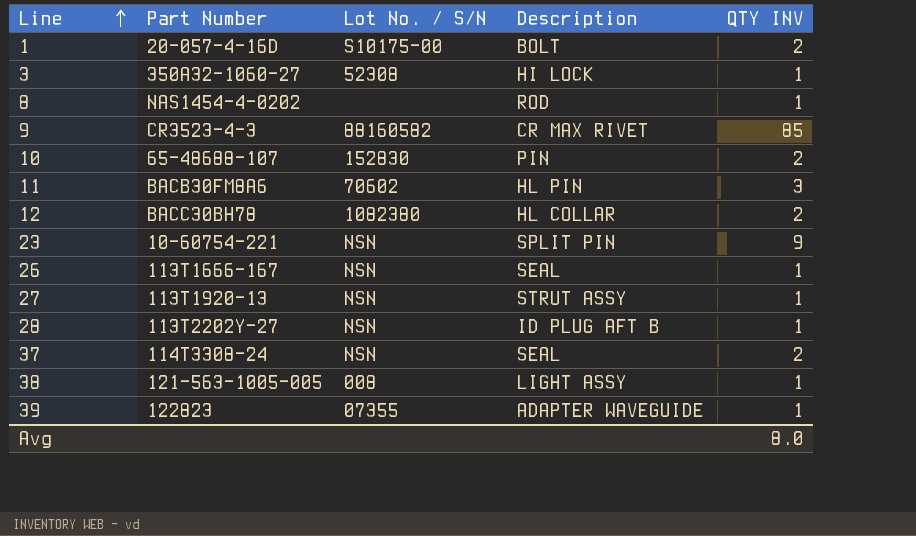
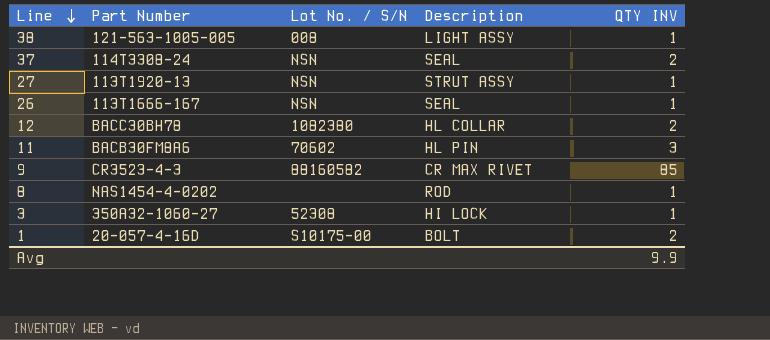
row order: Line ascending -> Line descending
row 10: 65-48688-107 | 152830 | PIN | 2 -> none
row 23: 10-60754-221 | NSN | SPLIT PIN | 9 -> none
row 28: 113T2202Y-27 | NSN | ID PLUG AFT B | 1 -> none
row 39: 122823 | 07355 | ADAPTER WAVEGUIDE | 1 -> none
Avg | QTY INV: 8.0 -> 9.9

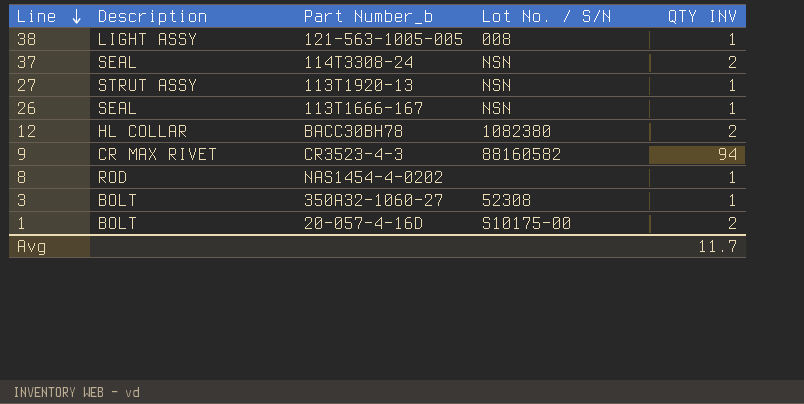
column Description | position: 4 -> 2
column name: Part Number -> Part Number_b
row 11: BACB30FM8A6 | 70602 | HL PIN | 3 -> none
9 | QTY INV: 85 -> 94
3 | Description: HI LOCK -> BOLT
Avg | QTY INV: 9.9 -> 11.7

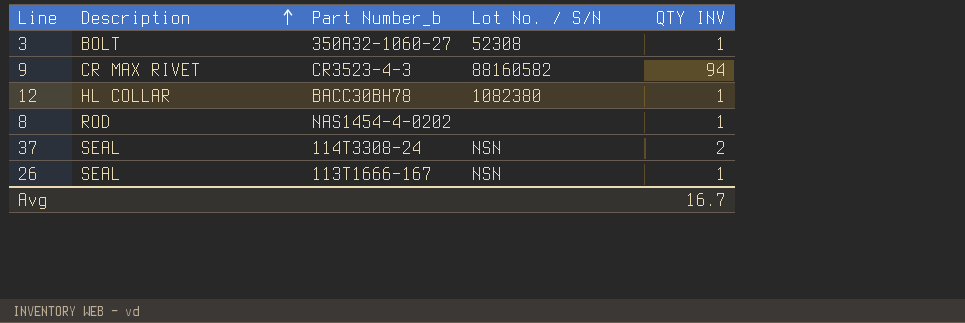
row order: Line descending -> Description ascending
row 38: LIGHT ASSY | 121-563-1005-005 | 008 | 1 -> none
row 27: STRUT ASSY | 113T1920-13 | NSN | 1 -> none
row 1: BOLT | 20-057-4-16D | S10175-00 | 2 -> none
12 | QTY INV: 2 -> 1
Avg | QTY INV: 11.7 -> 16.7

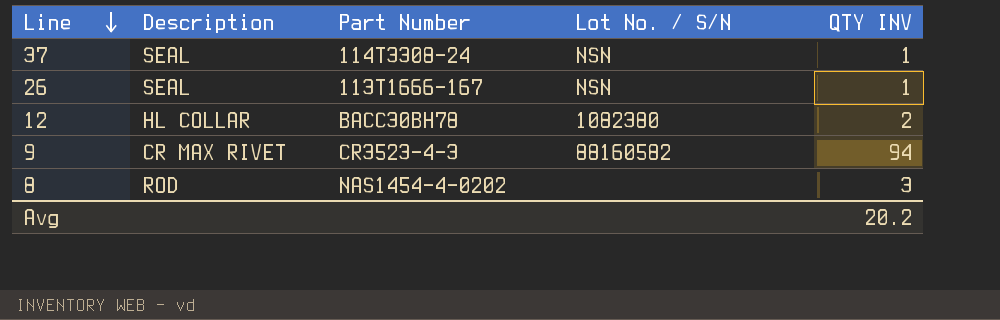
row order: Description ascending -> Line descending
column name: Part Number_b -> Part Number
row 3: BOLT | 350A32-1060-27 | 52308 | 1 -> none
37 | QTY INV: 2 -> 1
12 | QTY INV: 1 -> 2
8 | QTY INV: 1 -> 3
Avg | QTY INV: 16.7 -> 20.2

